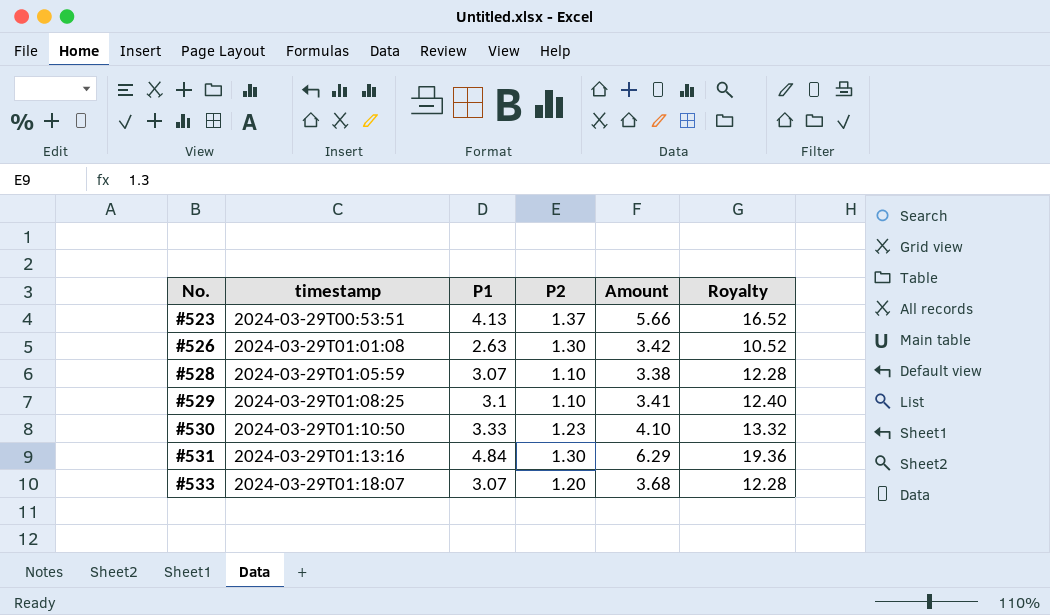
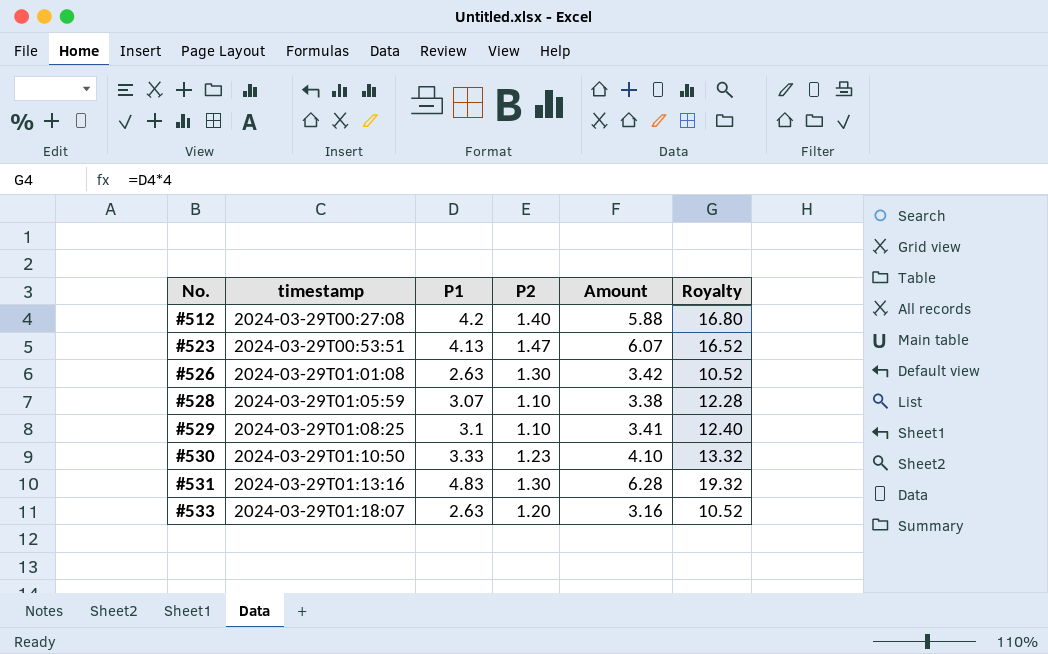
row #512: none -> 2024-03-29T00:27:08 | 4.2 | 1.40 | 5.88 | 16.80
#523 | P2: 1.37 -> 1.47
#523 | Amount: 5.66 -> 6.07
#531 | P1: 4.84 -> 4.83
#531 | Amount: 6.29 -> 6.28
#531 | Royalty: 19.36 -> 19.32
#533 | P1: 3.07 -> 2.63
#533 | Amount: 3.68 -> 3.16
#533 | Royalty: 12.28 -> 10.52

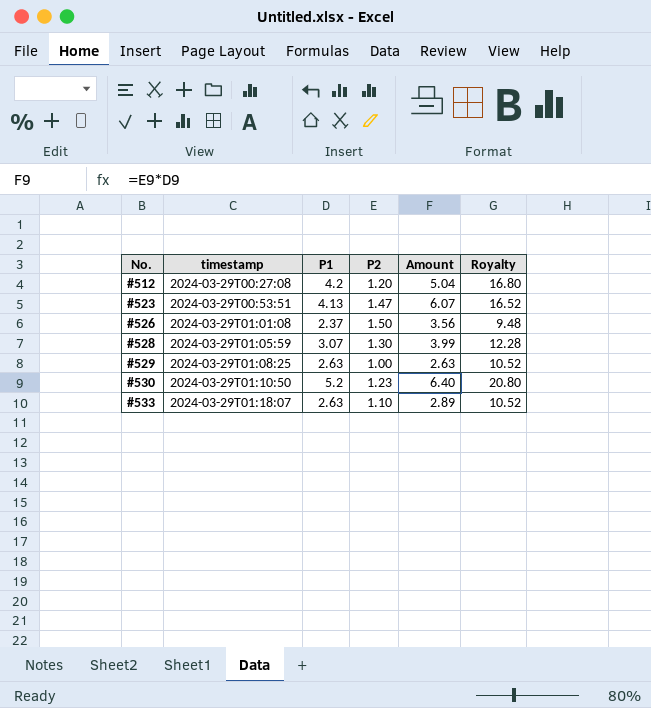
row #531: 2024-03-29T01:13:16 | 4.83 | 1.30 | 6.28 | 19.32 -> none
#512 | P2: 1.40 -> 1.20
#512 | Amount: 5.88 -> 5.04
#526 | P1: 2.63 -> 2.37
#526 | P2: 1.30 -> 1.50
#526 | Amount: 3.42 -> 3.56
#526 | Royalty: 10.52 -> 9.48
#528 | P2: 1.10 -> 1.30
#528 | Amount: 3.38 -> 3.99
#529 | P1: 3.1 -> 2.63
#529 | P2: 1.10 -> 1.00
#529 | Amount: 3.41 -> 2.63
#529 | Royalty: 12.40 -> 10.52
#530 | P1: 3.33 -> 5.2
#530 | Amount: 4.10 -> 6.40
#530 | Royalty: 13.32 -> 20.80
#533 | P2: 1.20 -> 1.10
#533 | Amount: 3.16 -> 2.89

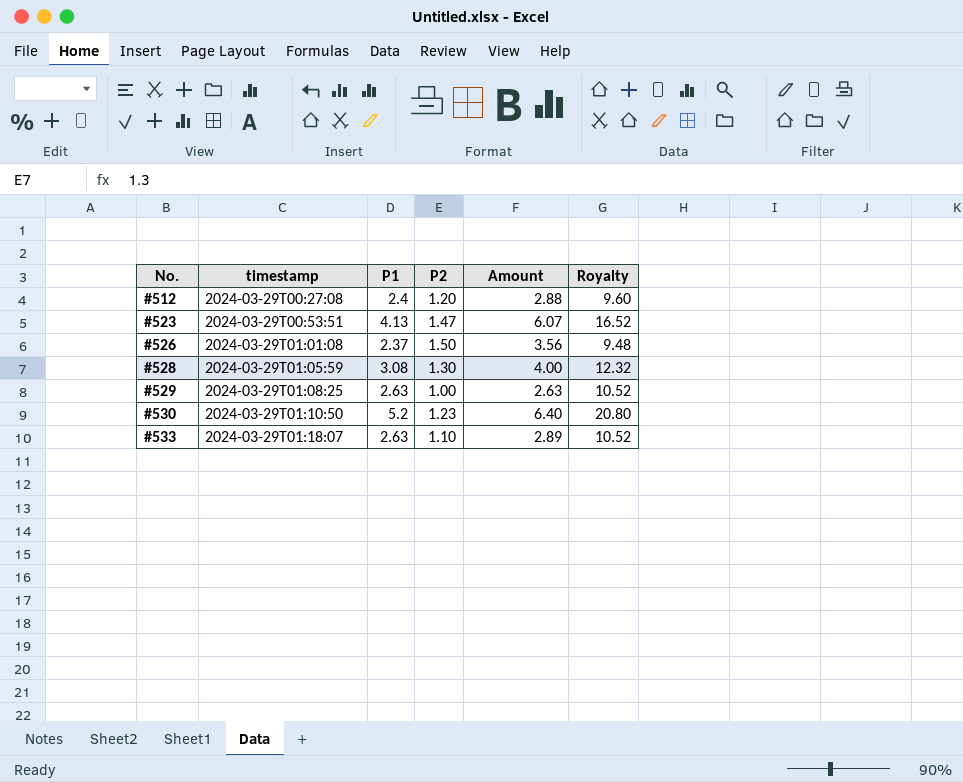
#512 | P1: 4.2 -> 2.4
#512 | Amount: 5.04 -> 2.88
#512 | Royalty: 16.80 -> 9.60
#528 | P1: 3.07 -> 3.08
#528 | Amount: 3.99 -> 4.00
#528 | Royalty: 12.28 -> 12.32

